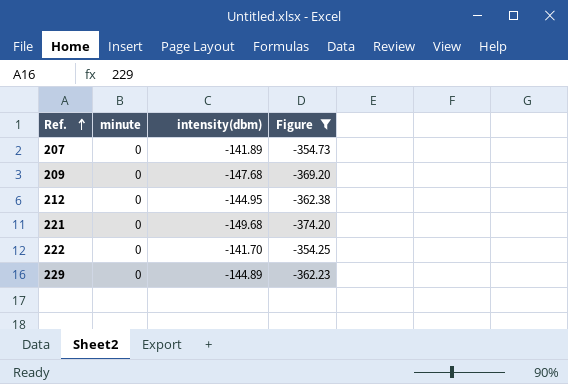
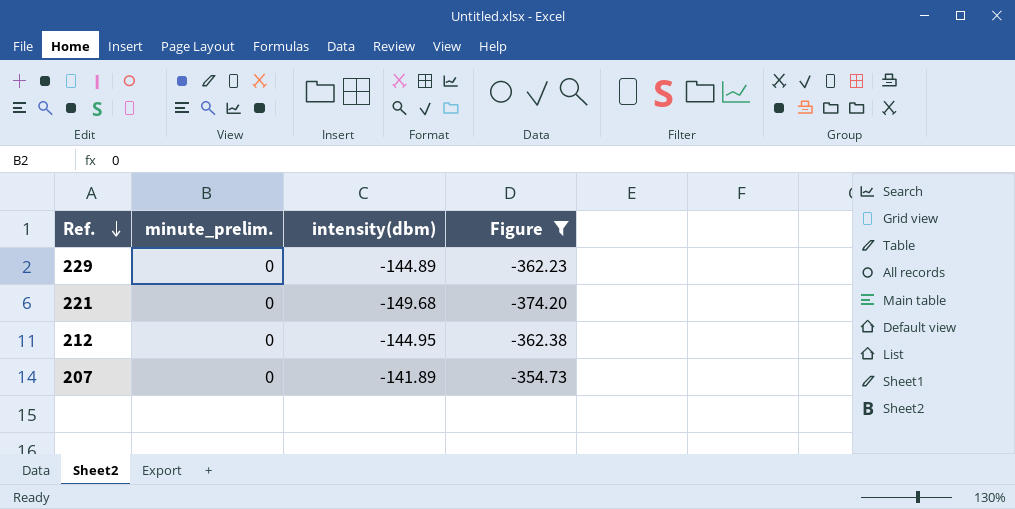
row order: Ref. ascending -> Ref. descending
column name: minute -> minute_prelim.
row 209: 0 | -147.68 | -369.20 -> none
row 222: 0 | -141.70 | -354.25 -> none

